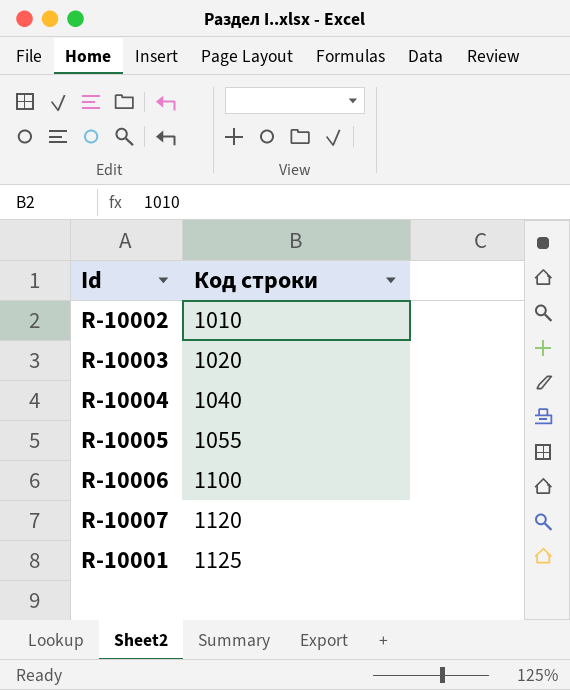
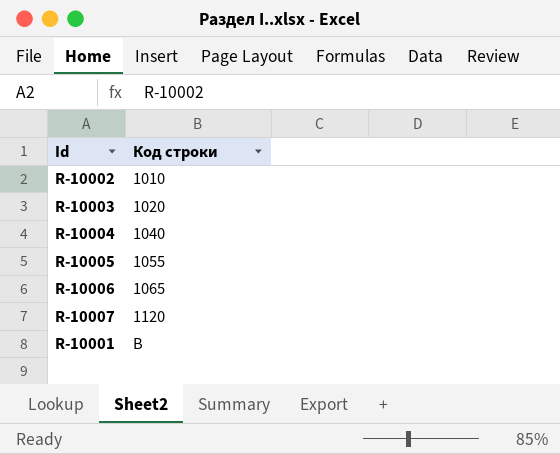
R-10006 | Код строки: 1100 -> 1065
R-10001 | Код строки: 1125 -> В

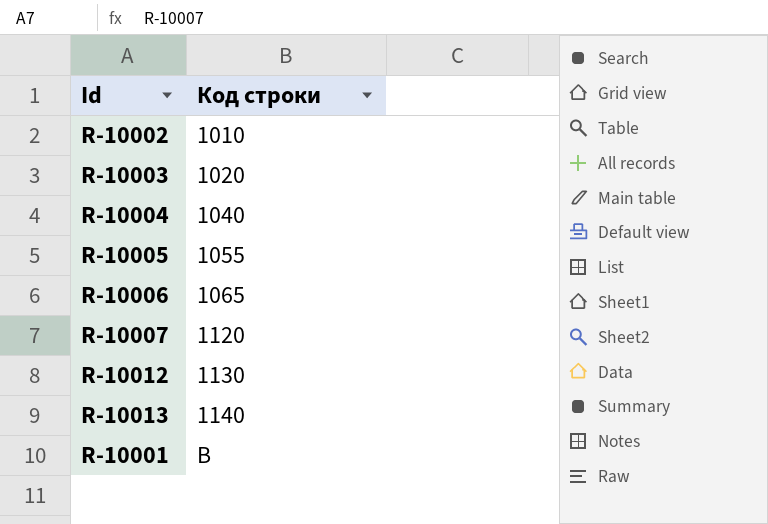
row R-10012: none -> 1130
row R-10013: none -> 1140

